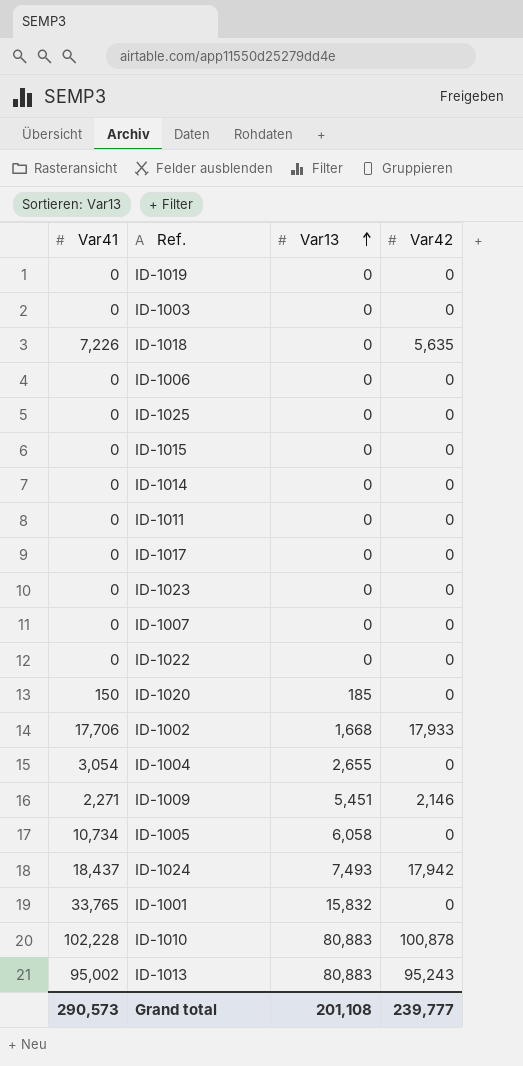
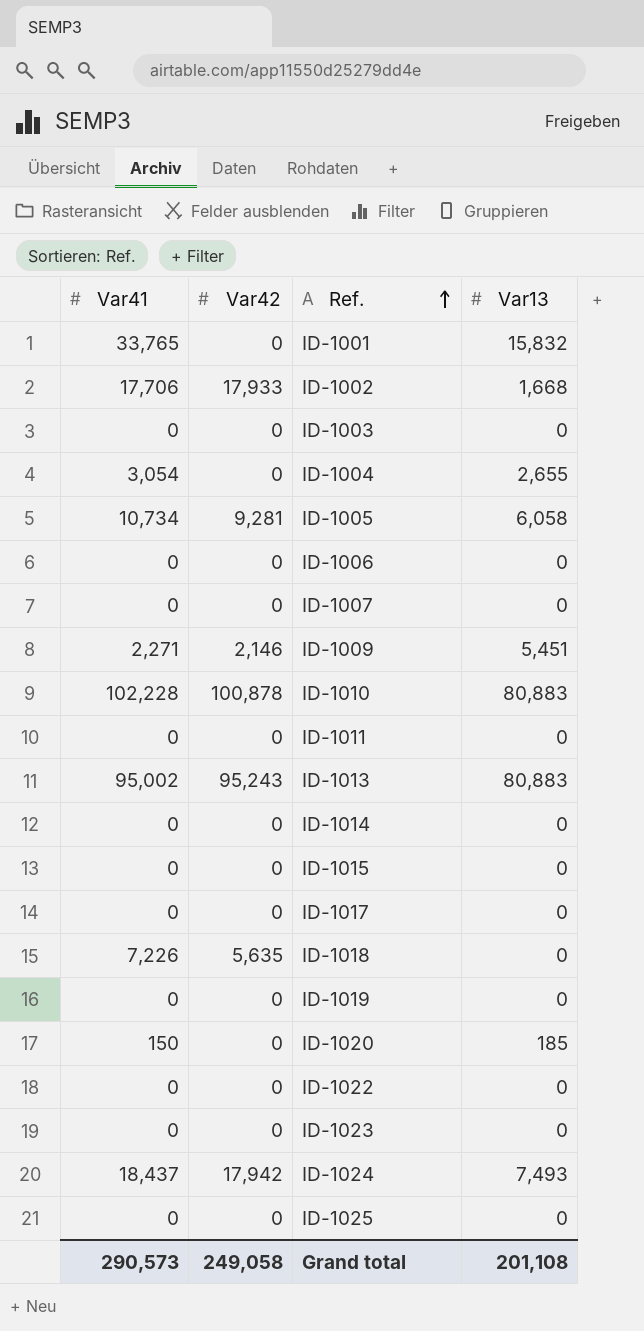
row order: Var13 ascending -> Ref. ascending
column Var42 | position: 4 -> 2
ID-1005 | Var42: 0 -> 9,281
Grand total | Var42: 239,777 -> 249,058

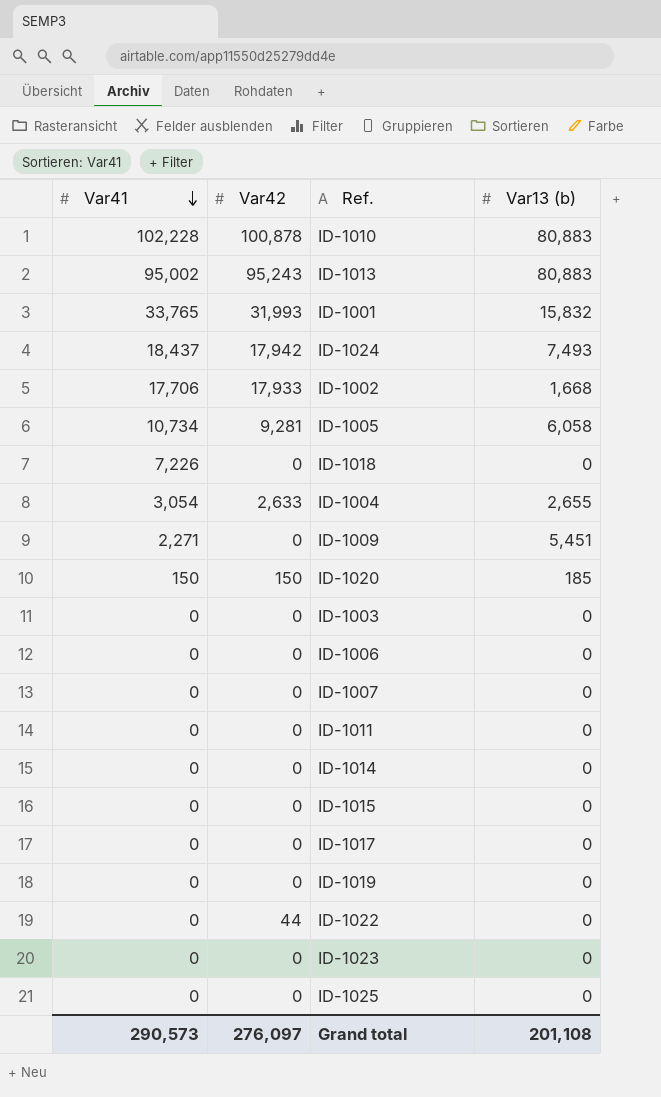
row order: Ref. ascending -> Var41 descending
column name: Var13 -> Var13 (b)
ID-1001 | Var42: 0 -> 31,993
ID-1018 | Var42: 5,635 -> 0
ID-1004 | Var42: 0 -> 2,633
ID-1009 | Var42: 2,146 -> 0
ID-1020 | Var42: 0 -> 150
ID-1022 | Var42: 0 -> 44
Grand total | Var42: 249,058 -> 276,097

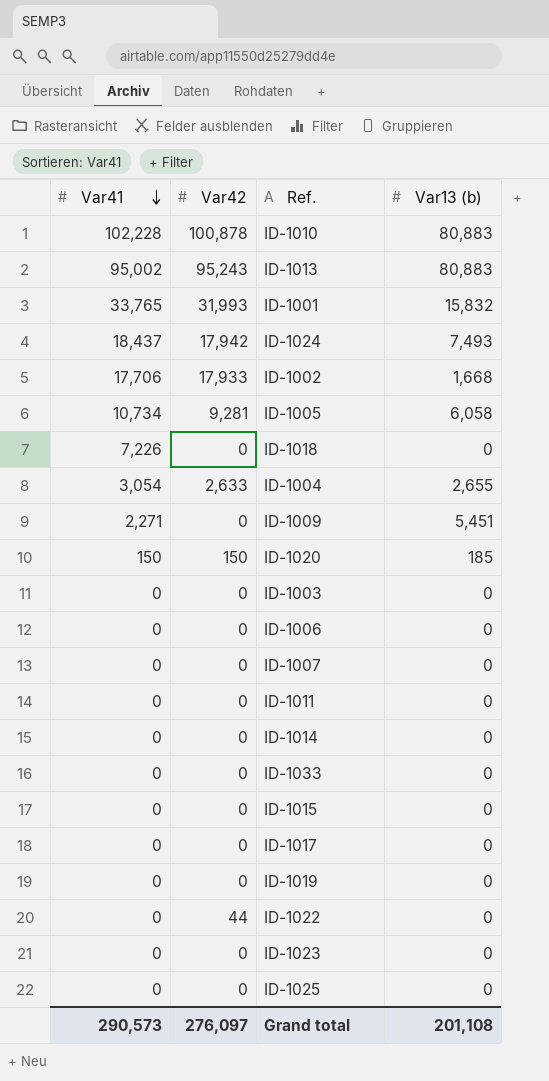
row ID-1033: none -> 0 | 0 | 0

